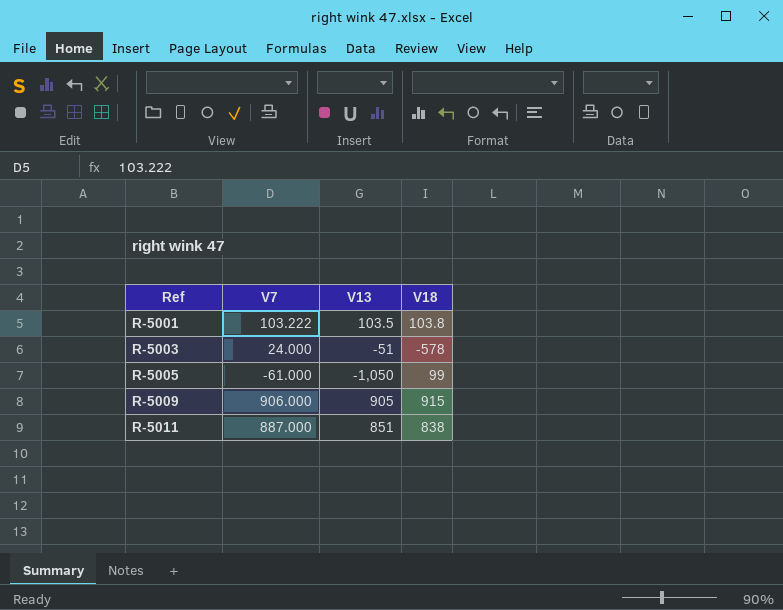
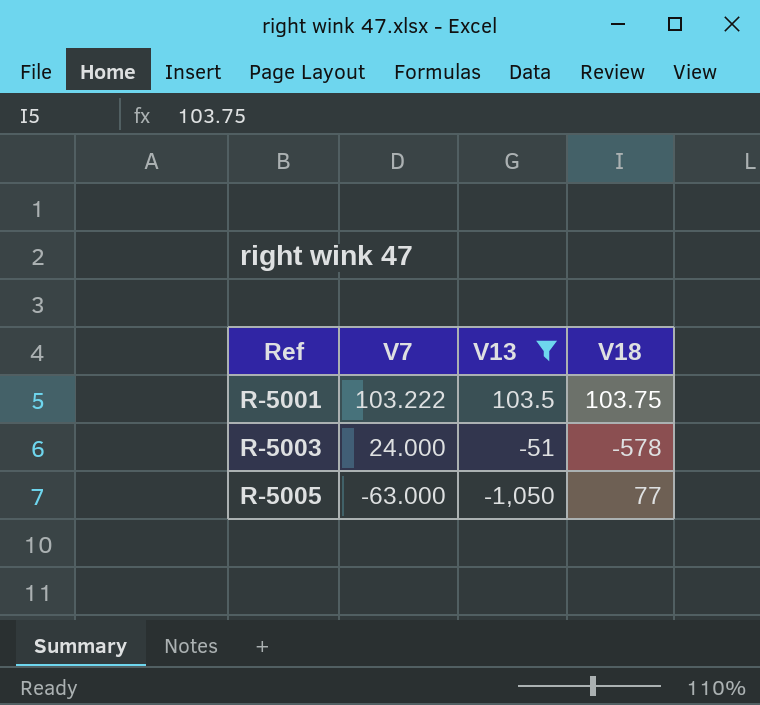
filter: none -> V13 <= 103.5
R-5001 | V18: 103.8 -> 103.75
R-5005 | V7: -61.000 -> -63.000
R-5005 | V18: 99 -> 77

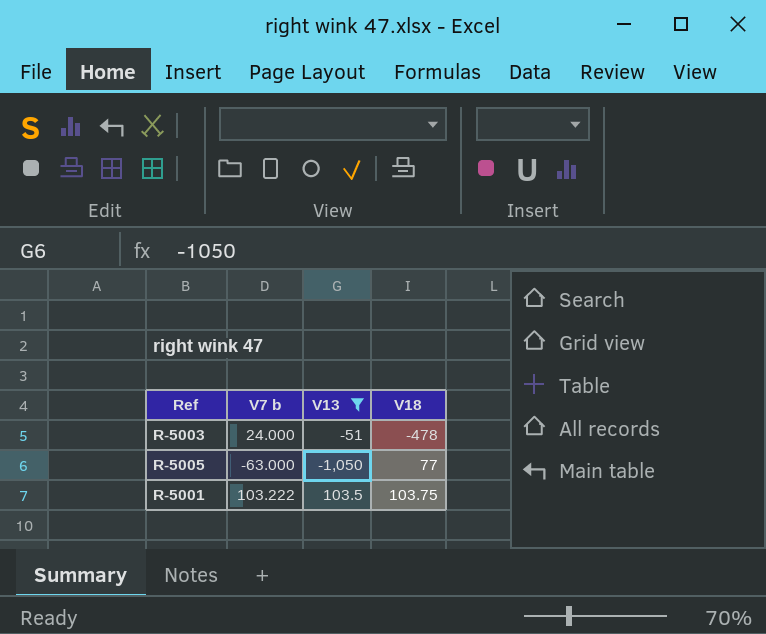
row order: Ref ascending -> V18 ascending
column name: V7 -> V7 b
R-5003 | V18: -578 -> -478

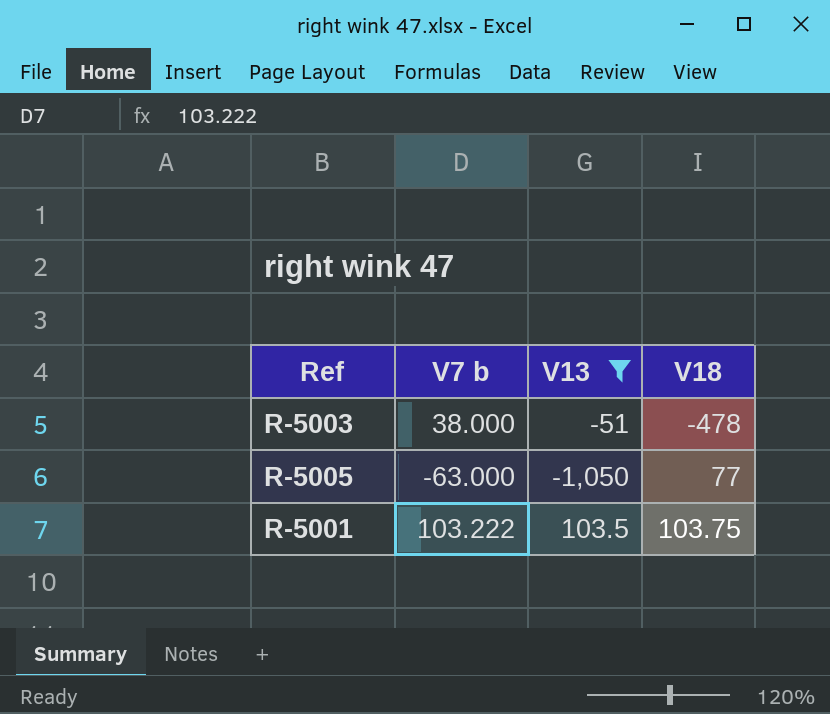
R-5003 | V7 b: 24.000 -> 38.000

